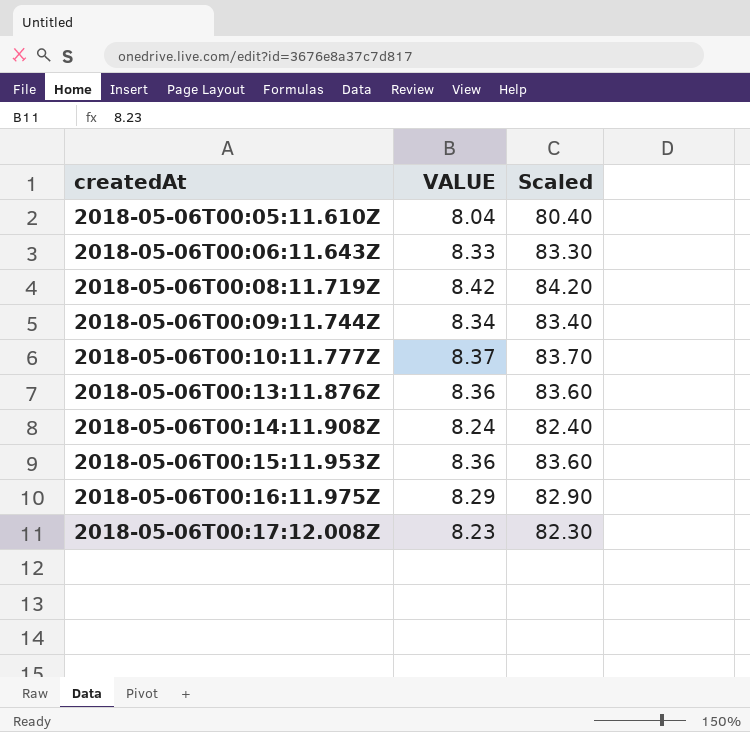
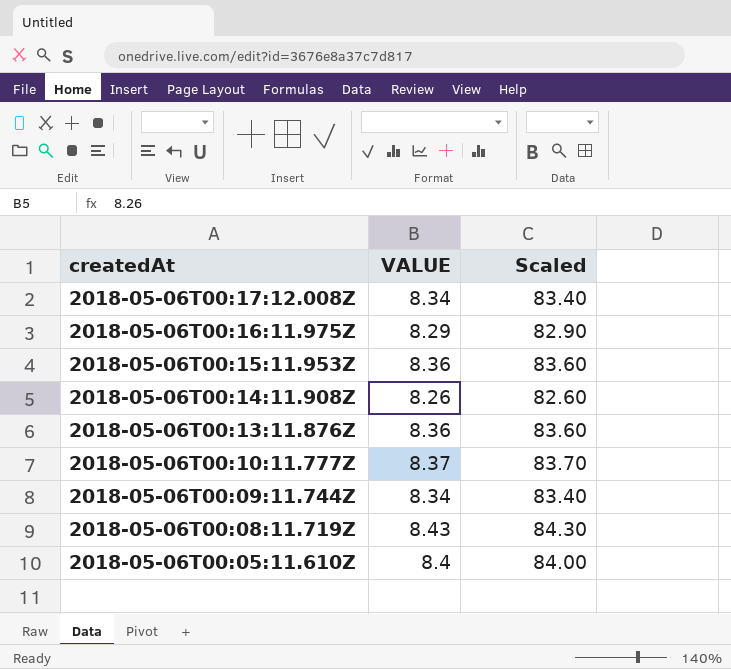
row order: createdAt ascending -> createdAt descending
row 2018-05-06T00:06:11.643Z: 8.33 | 83.30 -> none
2018-05-06T00:17:12.008Z | VALUE: 8.23 -> 8.34
2018-05-06T00:17:12.008Z | Scaled: 82.30 -> 83.40
2018-05-06T00:14:11.908Z | VALUE: 8.24 -> 8.26
2018-05-06T00:14:11.908Z | Scaled: 82.40 -> 82.60
2018-05-06T00:08:11.719Z | VALUE: 8.42 -> 8.43
2018-05-06T00:08:11.719Z | Scaled: 84.20 -> 84.30
2018-05-06T00:05:11.610Z | VALUE: 8.04 -> 8.4
2018-05-06T00:05:11.610Z | Scaled: 80.40 -> 84.00

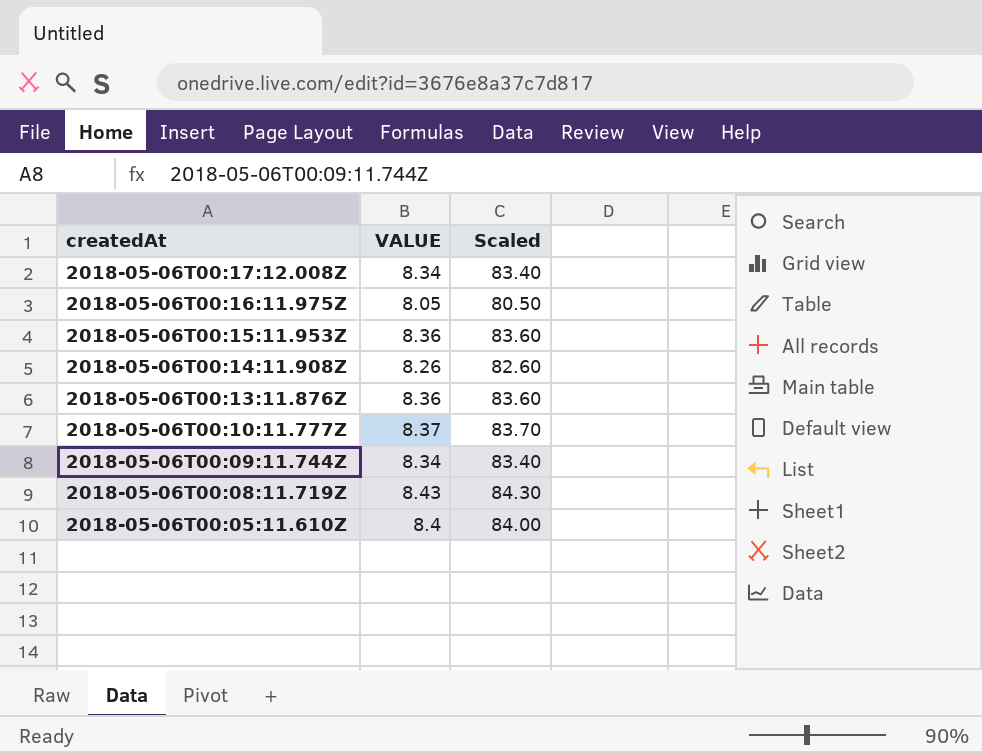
2018-05-06T00:16:11.975Z | VALUE: 8.29 -> 8.05
2018-05-06T00:16:11.975Z | Scaled: 82.90 -> 80.50

